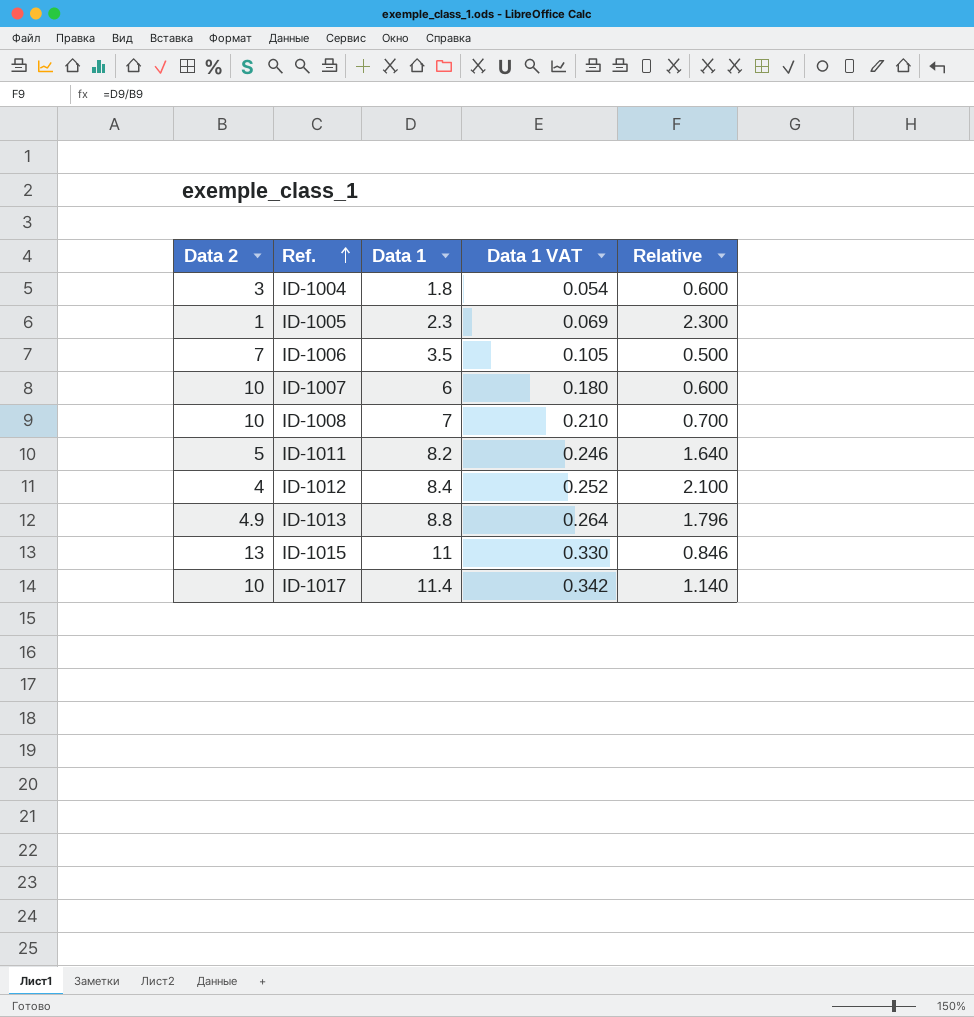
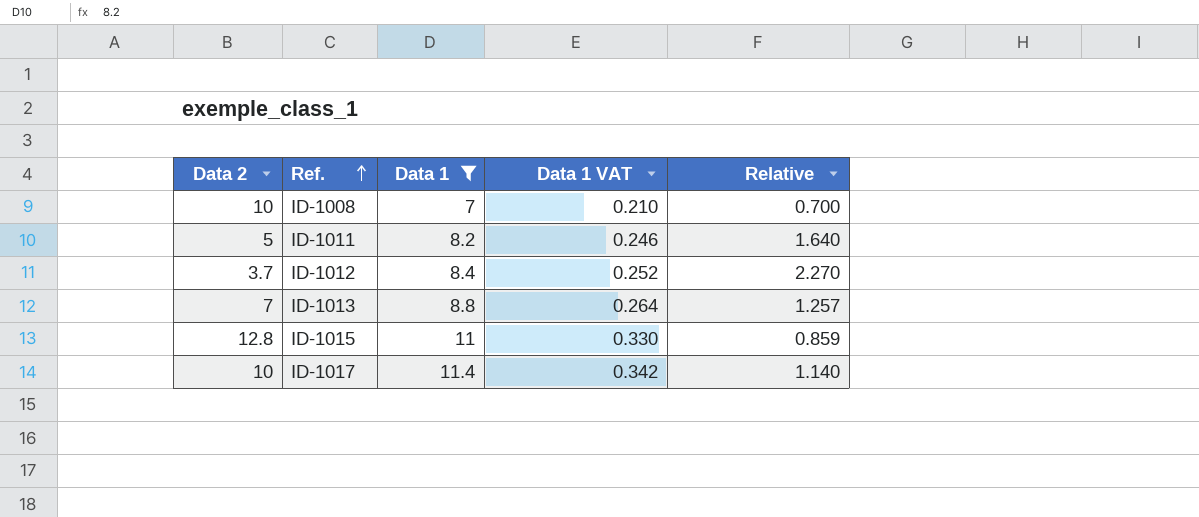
filter: none -> Data 1 >= 7
ID-1012 | Data 2: 4 -> 3.7
ID-1012 | Relative: 2.100 -> 2.270
ID-1013 | Data 2: 4.9 -> 7
ID-1013 | Relative: 1.796 -> 1.257
ID-1015 | Data 2: 13 -> 12.8
ID-1015 | Relative: 0.846 -> 0.859

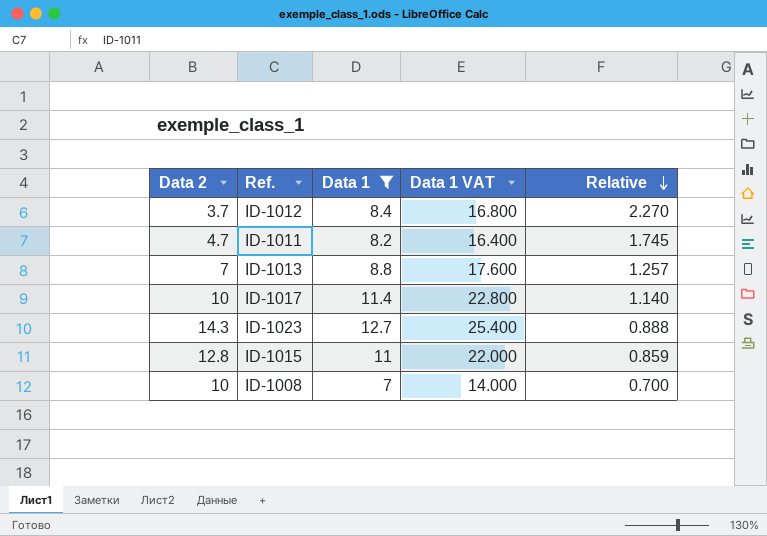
row order: Ref. ascending -> Relative descending
column Data 1 VAT | formula: [Data 1] * 0.03 -> [Data 1] * 2
ID-1011 | Data 2: 5 -> 4.7
ID-1011 | Relative: 1.640 -> 1.745
row ID-1023: none -> 14.3 | 12.7 | 25.400 | 0.888

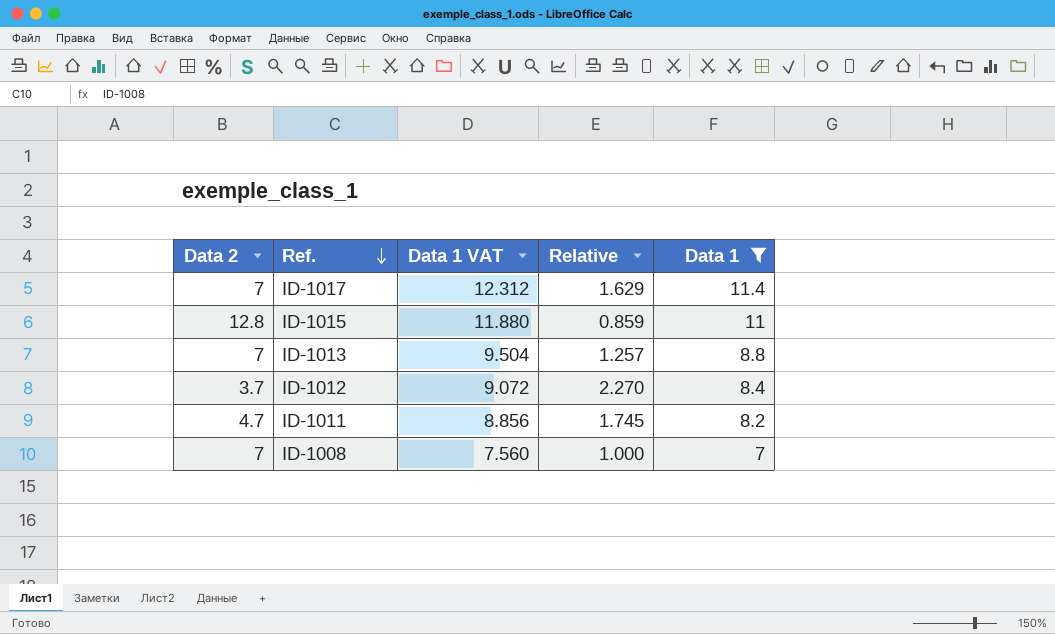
row order: Relative descending -> Ref. descending
column Data 1 VAT | formula: [Data 1] * 2 -> [Data 1] * 1.08
column Data 1 | position: 3 -> 5
row ID-1023: 14.3 | 12.7 | 25.400 | 0.888 -> none
ID-1017 | Data 2: 10 -> 7
ID-1017 | Relative: 1.140 -> 1.629
ID-1008 | Data 2: 10 -> 7
ID-1008 | Relative: 0.700 -> 1.000

